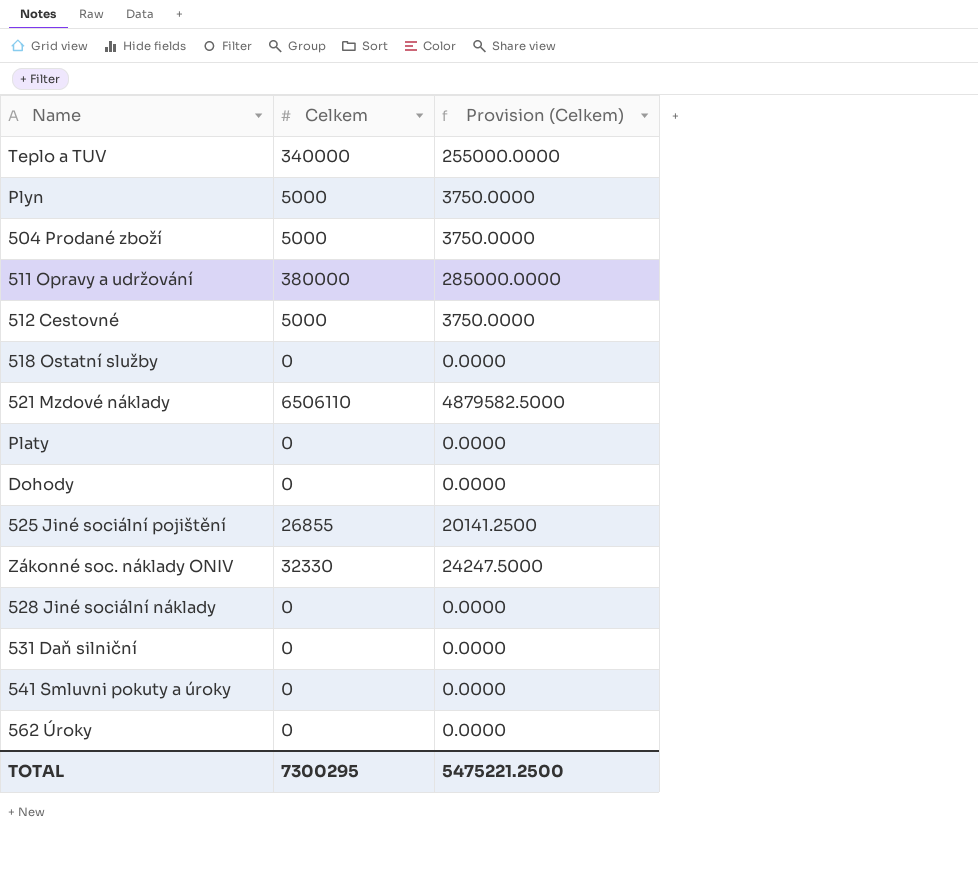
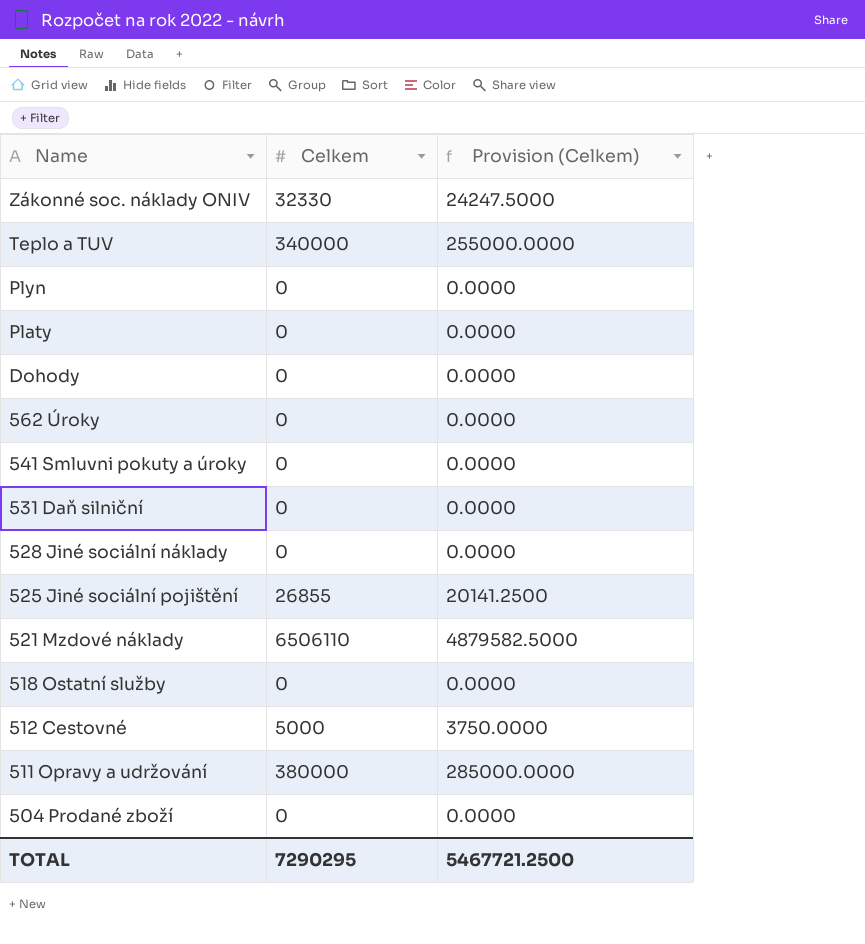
row order: none -> Name descending
Plyn | Celkem: 5000 -> 0
Plyn | Provision (Celkem): 3750.0000 -> 0.0000
504 Prodané zboží | Celkem: 5000 -> 0
504 Prodané zboží | Provision (Celkem): 3750.0000 -> 0.0000
TOTAL | Celkem: 7300295 -> 7290295
TOTAL | Provision (Celkem): 5475221.2500 -> 5467721.2500

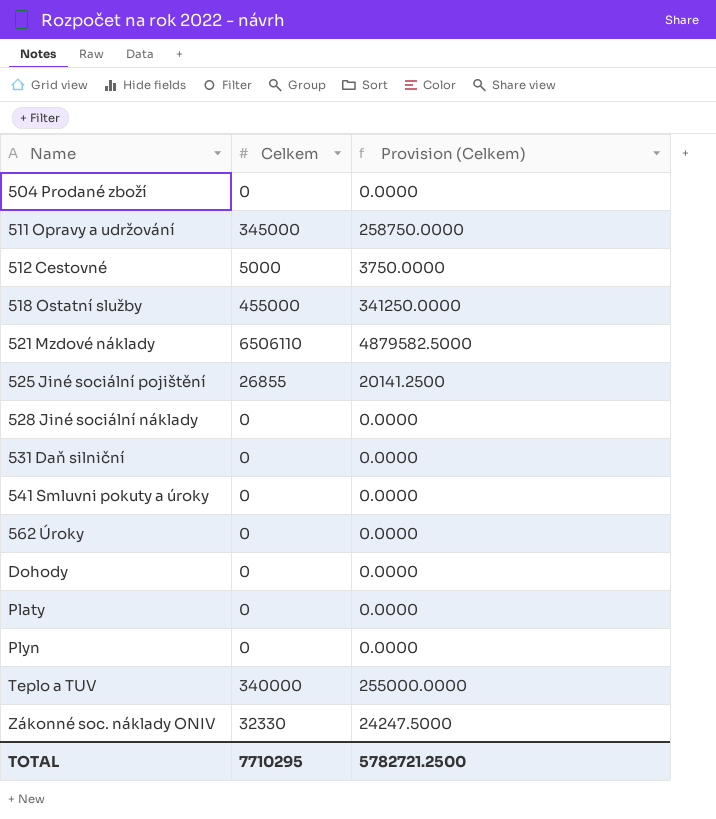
row order: Name descending -> Name ascending
511 Opravy a udržování | Celkem: 380000 -> 345000
511 Opravy a udržování | Provision (Celkem): 285000.0000 -> 258750.0000
518 Ostatní služby | Celkem: 0 -> 455000
518 Ostatní služby | Provision (Celkem): 0.0000 -> 341250.0000
TOTAL | Celkem: 7290295 -> 7710295
TOTAL | Provision (Celkem): 5467721.2500 -> 5782721.2500

